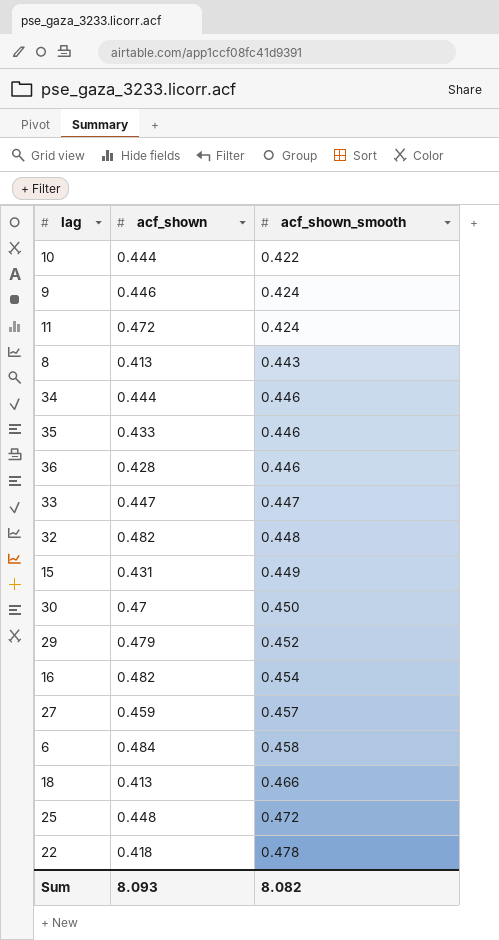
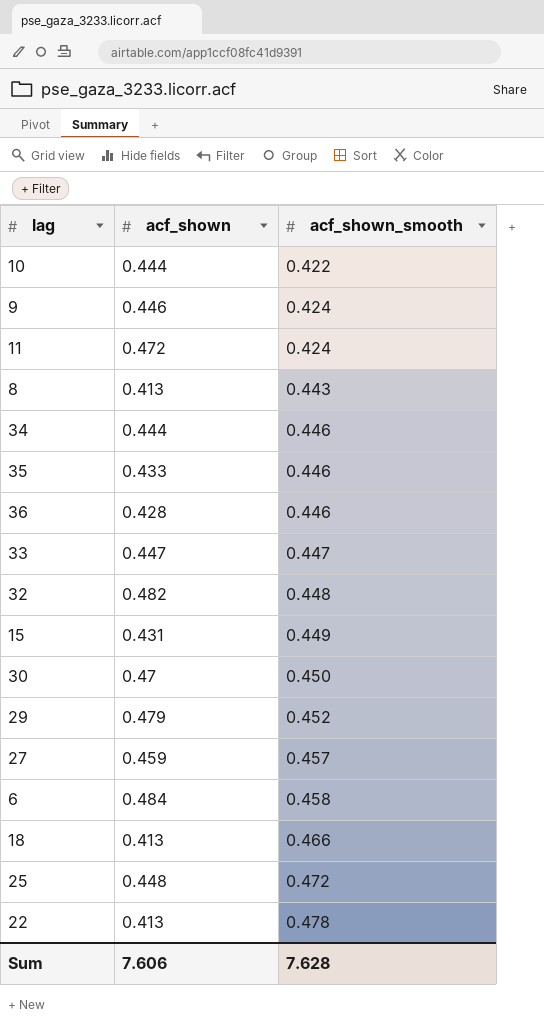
row 16: 0.482 | 0.454 -> none
22 | acf_shown: 0.418 -> 0.413
Sum | acf_shown: 8.093 -> 7.606
Sum | acf_shown_smooth: 8.082 -> 7.628

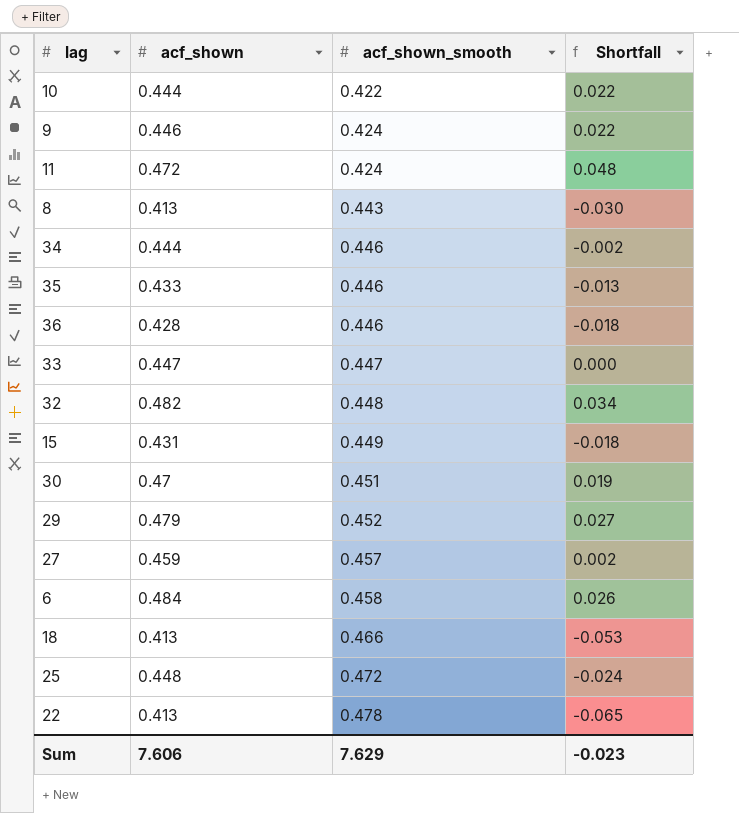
column Shortfall | formula: none -> [acf_shown] - [acf_shown_smooth]
30 | acf_shown_smooth: 0.450 -> 0.451
Sum | acf_shown_smooth: 7.628 -> 7.629

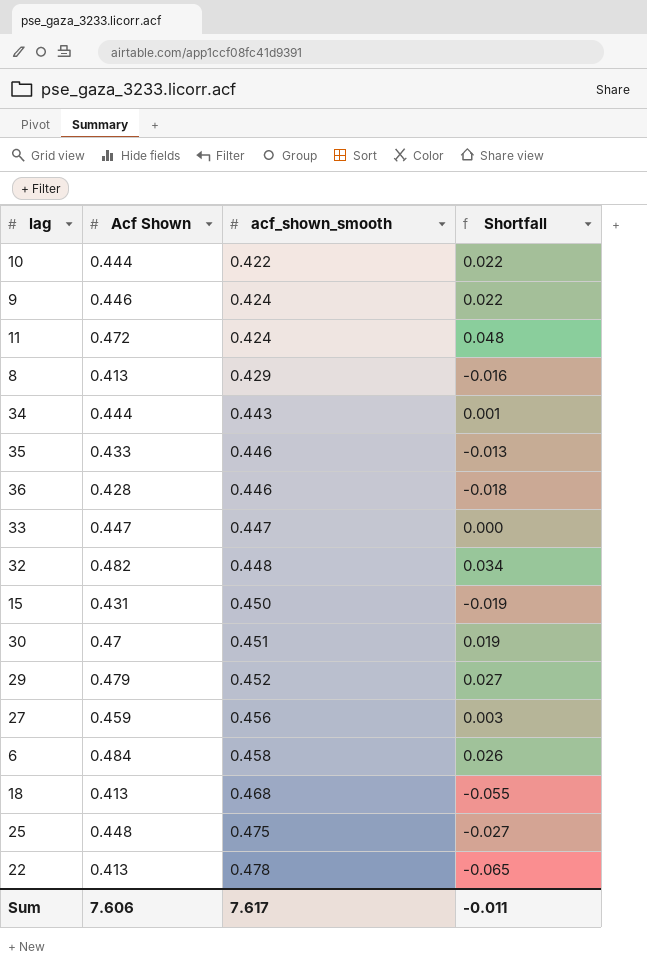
column name: acf_shown -> Acf Shown
8 | acf_shown_smooth: 0.443 -> 0.429
8 | Shortfall: -0.030 -> -0.016
34 | acf_shown_smooth: 0.446 -> 0.443
34 | Shortfall: -0.002 -> 0.001
15 | acf_shown_smooth: 0.449 -> 0.450
15 | Shortfall: -0.018 -> -0.019
27 | acf_shown_smooth: 0.457 -> 0.456
27 | Shortfall: 0.002 -> 0.003
18 | acf_shown_smooth: 0.466 -> 0.468
18 | Shortfall: -0.053 -> -0.055
25 | acf_shown_smooth: 0.472 -> 0.475
25 | Shortfall: -0.024 -> -0.027
Sum | acf_shown_smooth: 7.629 -> 7.617
Sum | Shortfall: -0.023 -> -0.011

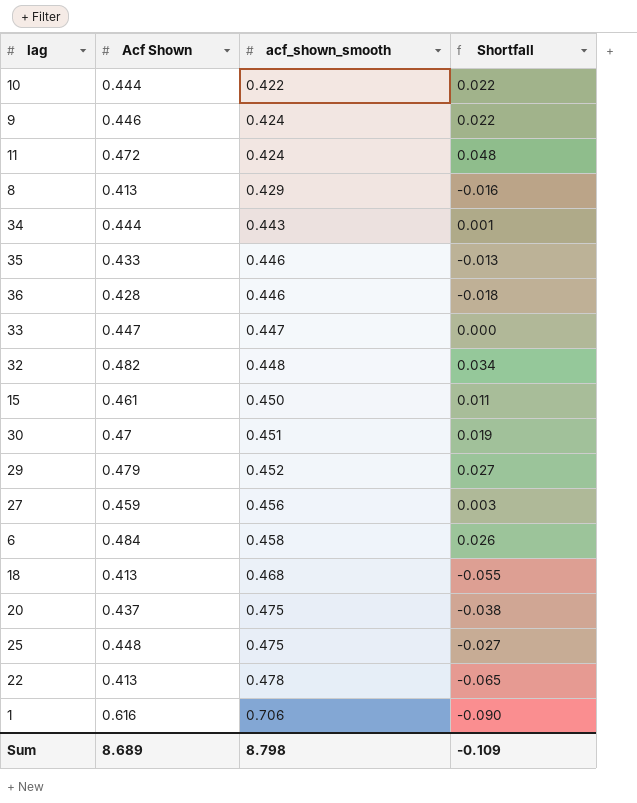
15 | Acf Shown: 0.431 -> 0.461
15 | Shortfall: -0.019 -> 0.011
row 20: none -> 0.437 | 0.475 | -0.038
row 1: none -> 0.616 | 0.706 | -0.090
Sum | Acf Shown: 7.606 -> 8.689
Sum | acf_shown_smooth: 7.617 -> 8.798
Sum | Shortfall: -0.011 -> -0.109

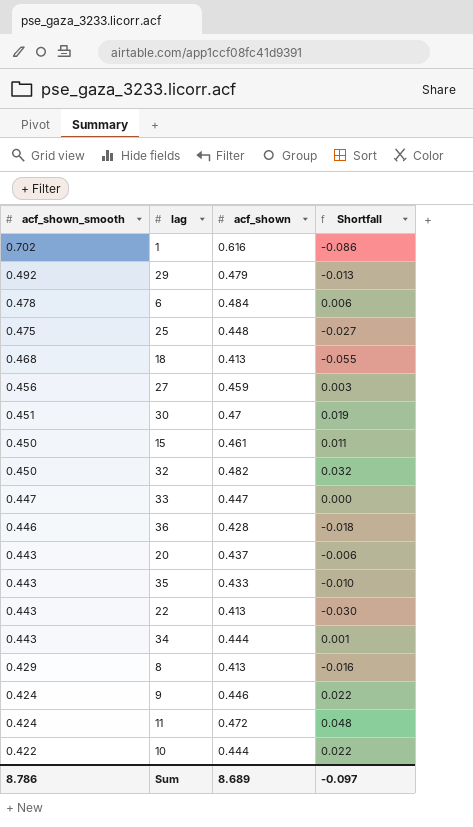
row order: acf_shown_smooth ascending -> acf_shown_smooth descending
column acf_shown_smooth | position: 3 -> 1
column name: Acf Shown -> acf_shown
1 | acf_shown_smooth: 0.706 -> 0.702
1 | Shortfall: -0.090 -> -0.086
29 | acf_shown_smooth: 0.452 -> 0.492
29 | Shortfall: 0.027 -> -0.013
6 | acf_shown_smooth: 0.458 -> 0.478
6 | Shortfall: 0.026 -> 0.006
32 | acf_shown_smooth: 0.448 -> 0.450
32 | Shortfall: 0.034 -> 0.032
20 | acf_shown_smooth: 0.475 -> 0.443
20 | Shortfall: -0.038 -> -0.006
35 | acf_shown_smooth: 0.446 -> 0.443
35 | Shortfall: -0.013 -> -0.010
22 | acf_shown_smooth: 0.478 -> 0.443
22 | Shortfall: -0.065 -> -0.030
Sum | acf_shown_smooth: 8.798 -> 8.786
Sum | Shortfall: -0.109 -> -0.097

